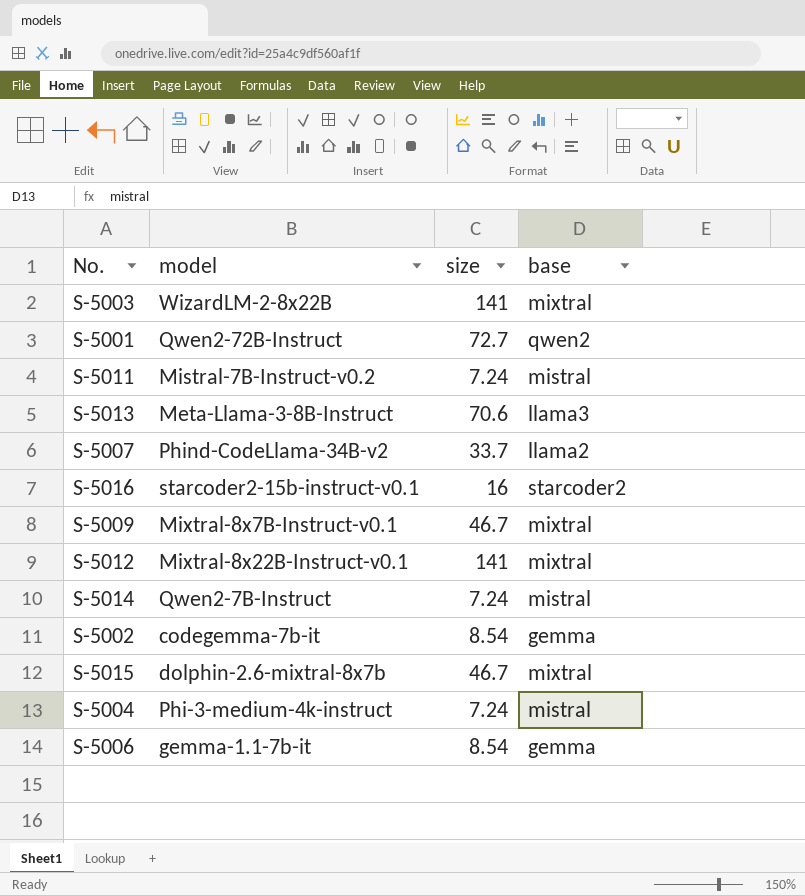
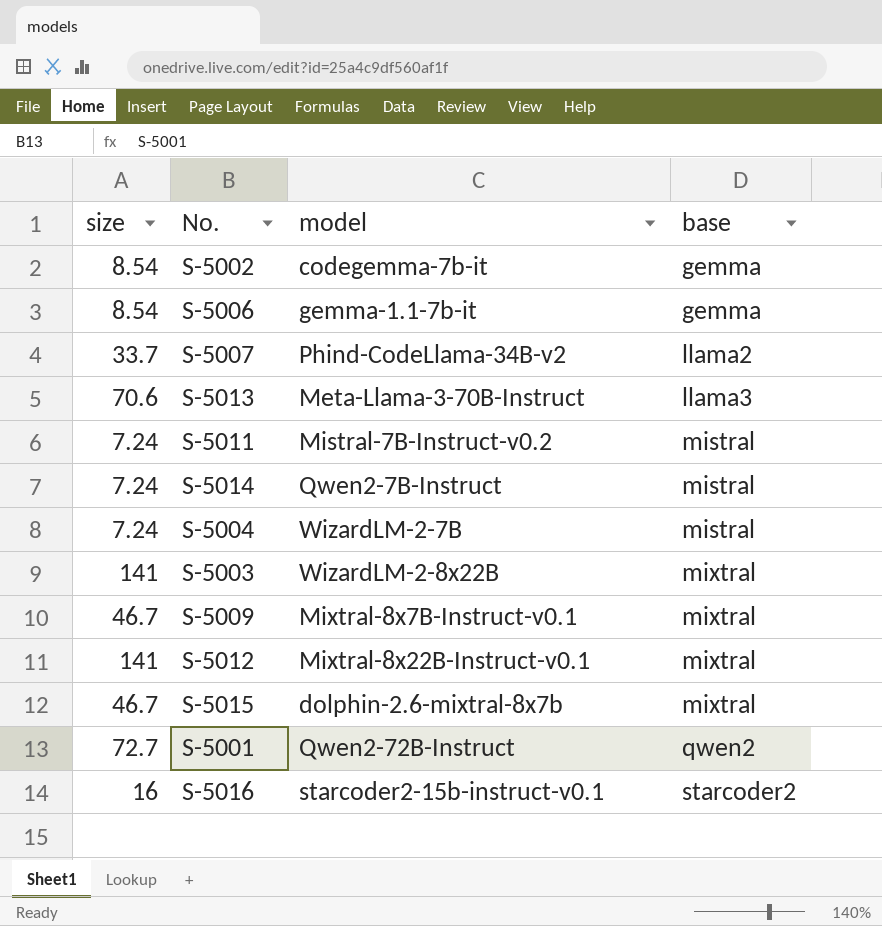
row order: none -> base ascending
column size | position: 3 -> 1
S-5013 | model: Meta-Llama-3-8B-Instruct -> Meta-Llama-3-70B-Instruct
S-5004 | model: Phi-3-medium-4k-instruct -> WizardLM-2-7B

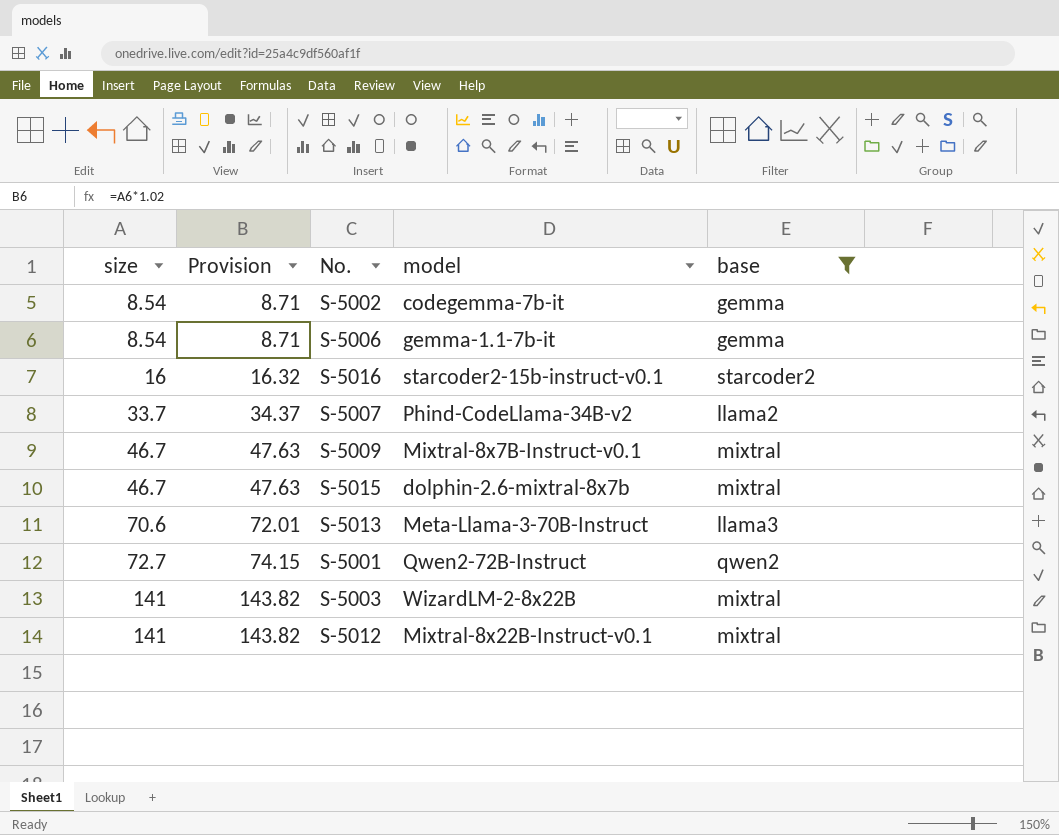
filter: none -> base != mistral
row order: base ascending -> size ascending
column Provision | formula: none -> [size] * 1.02

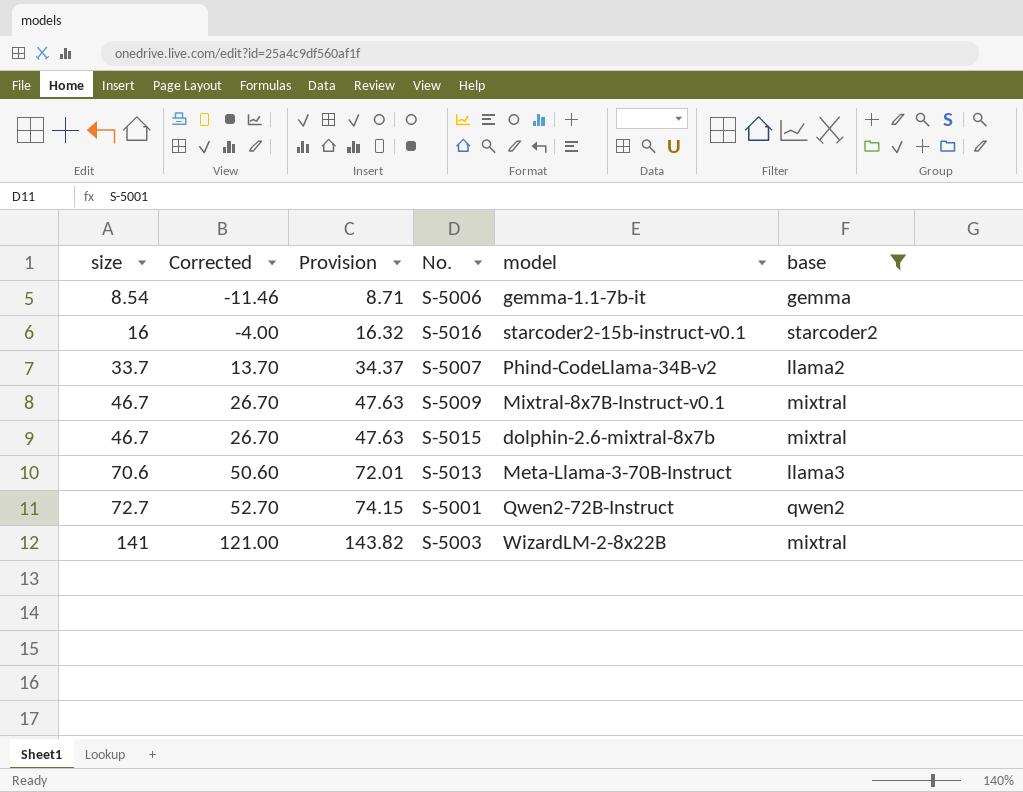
column Corrected | formula: none -> [size] - 20
row S-5002: 8.54 | 8.71 | codegemma-7b-it | gemma -> none
row S-5012: 141 | 143.82 | Mixtral-8x22B-Instruct-v0.1 | mixtral -> none

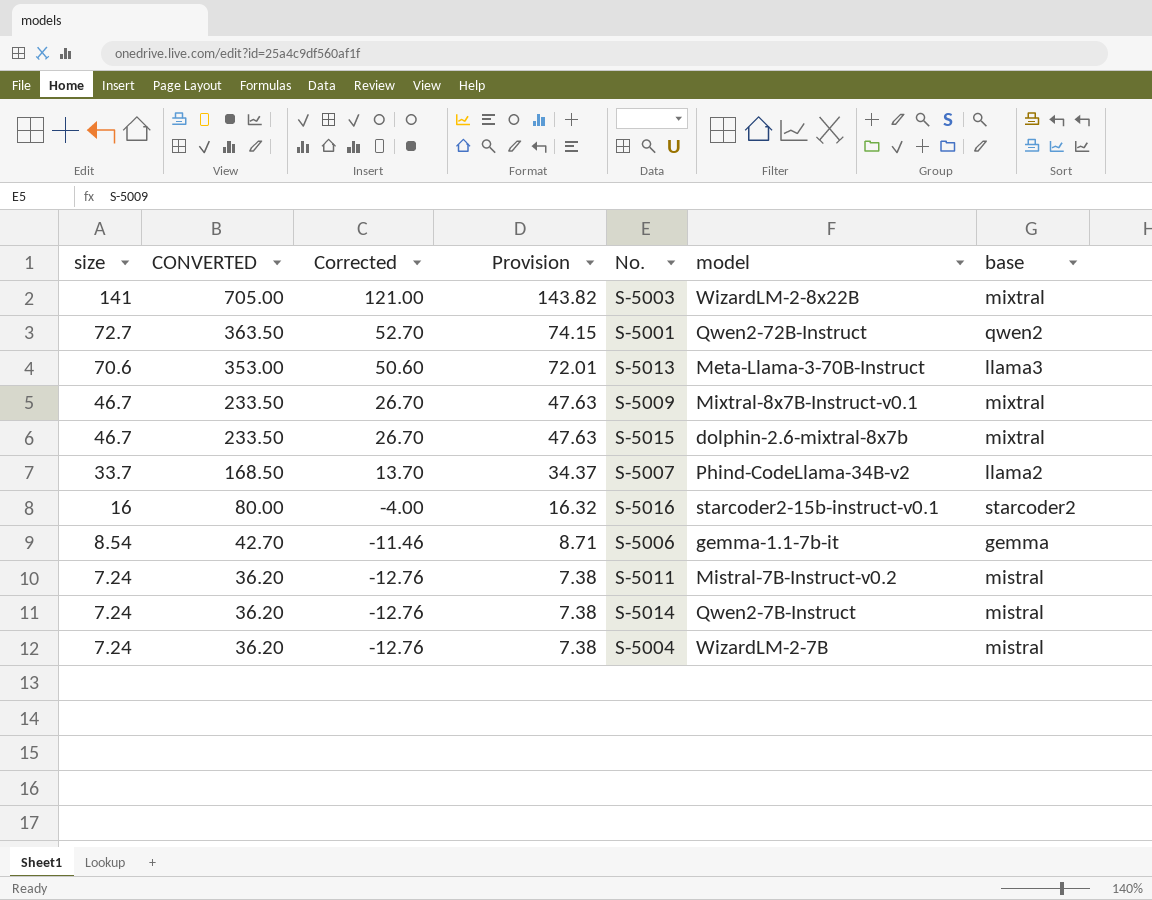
filter: base != mistral -> none
row order: size ascending -> size descending
column CONVERTED | formula: none -> [size] * 5

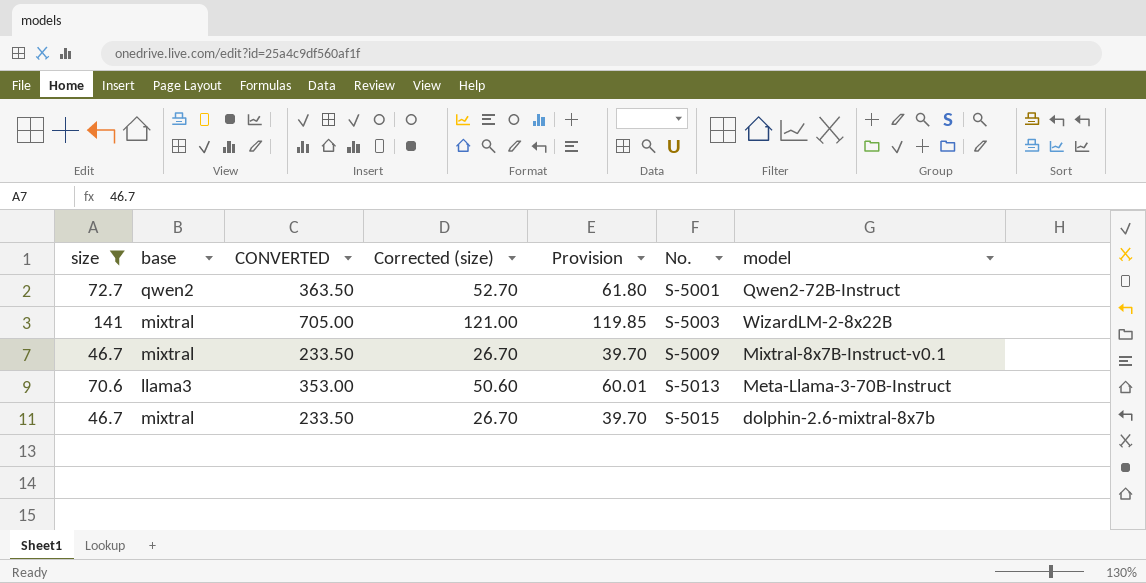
filter: none -> size >= 46.7
row order: size descending -> No. ascending
column base | position: 7 -> 2
column name: Corrected -> Corrected (size)
column Provision | formula: [size] * 1.02 -> [size] * 0.85

